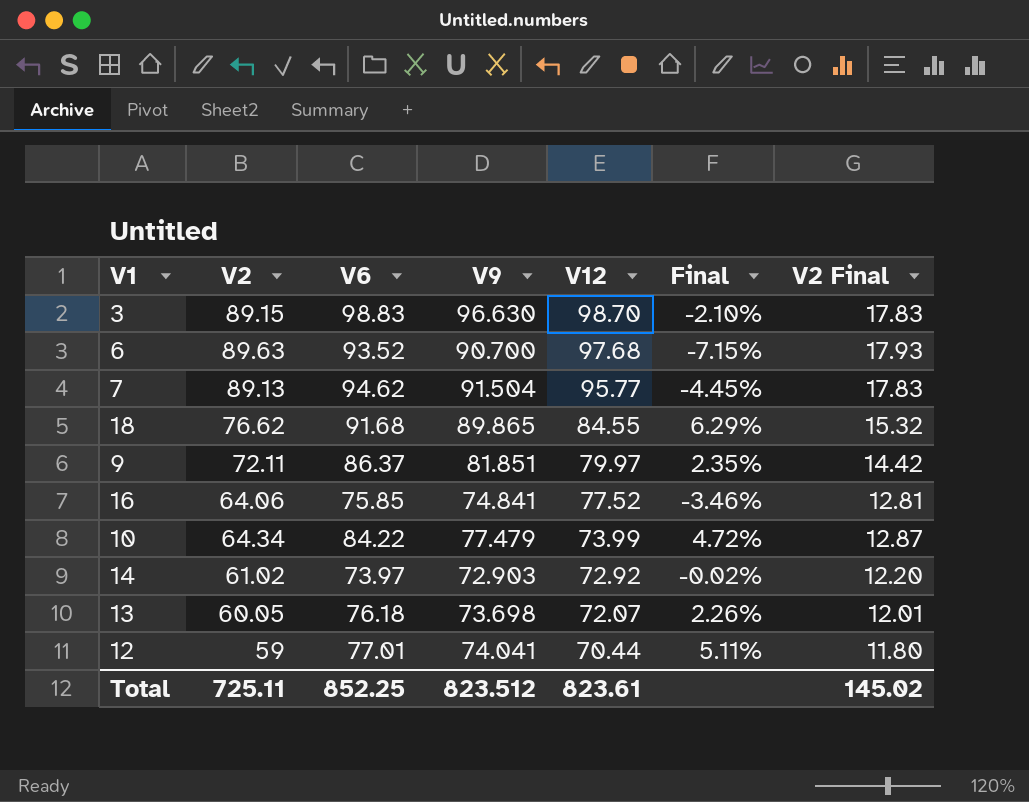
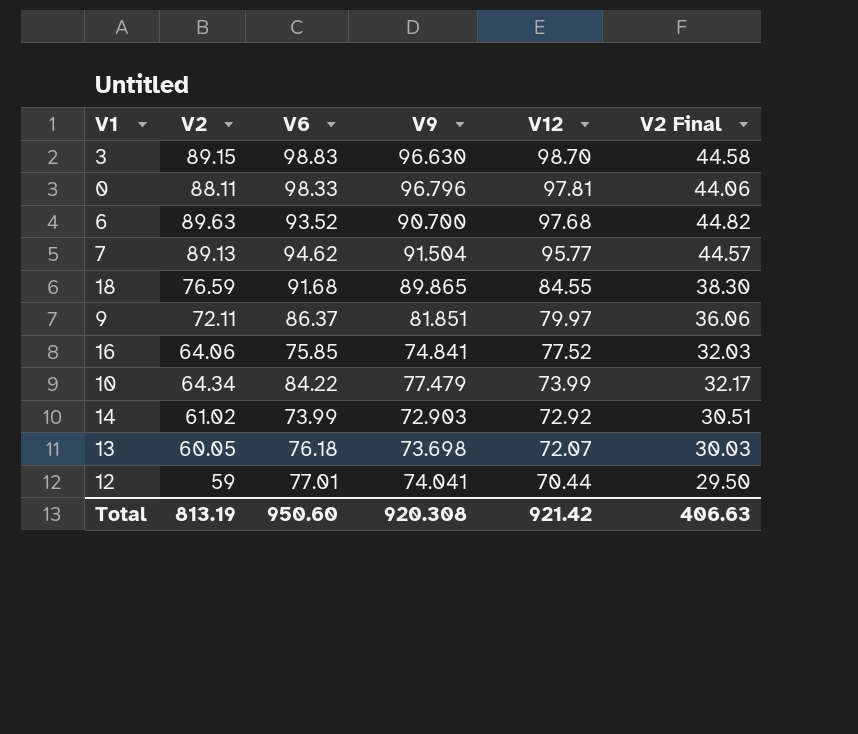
column Final | formula: ([V9] - [V12]) / [V12] -> none
column V2 Final | formula: [V2] * 0.2 -> [V2] * 0.5
row 0: none -> 88.11 | 98.33 | 96.796 | 97.81 | 44.06
18 | V2: 76.62 -> 76.59
14 | V6: 73.97 -> 73.99
Total | V2: 725.11 -> 813.19
Total | V6: 852.25 -> 950.60
Total | V9: 823.512 -> 920.308
Total | V12: 823.61 -> 921.42
Total | V2 Final: 145.02 -> 406.63

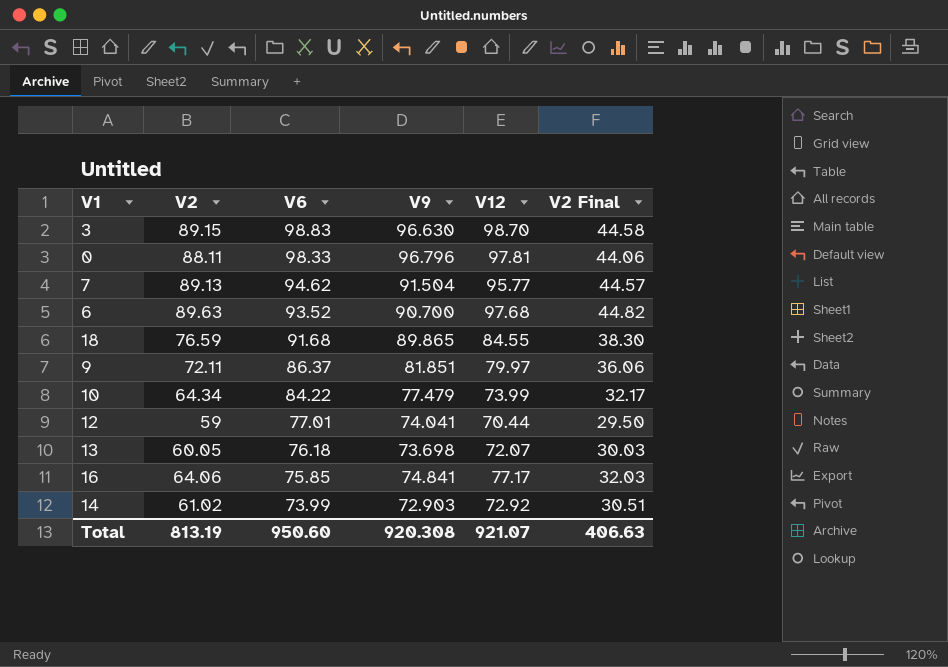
row order: V12 descending -> V6 descending
16 | V12: 77.52 -> 77.17
Total | V12: 921.42 -> 921.07

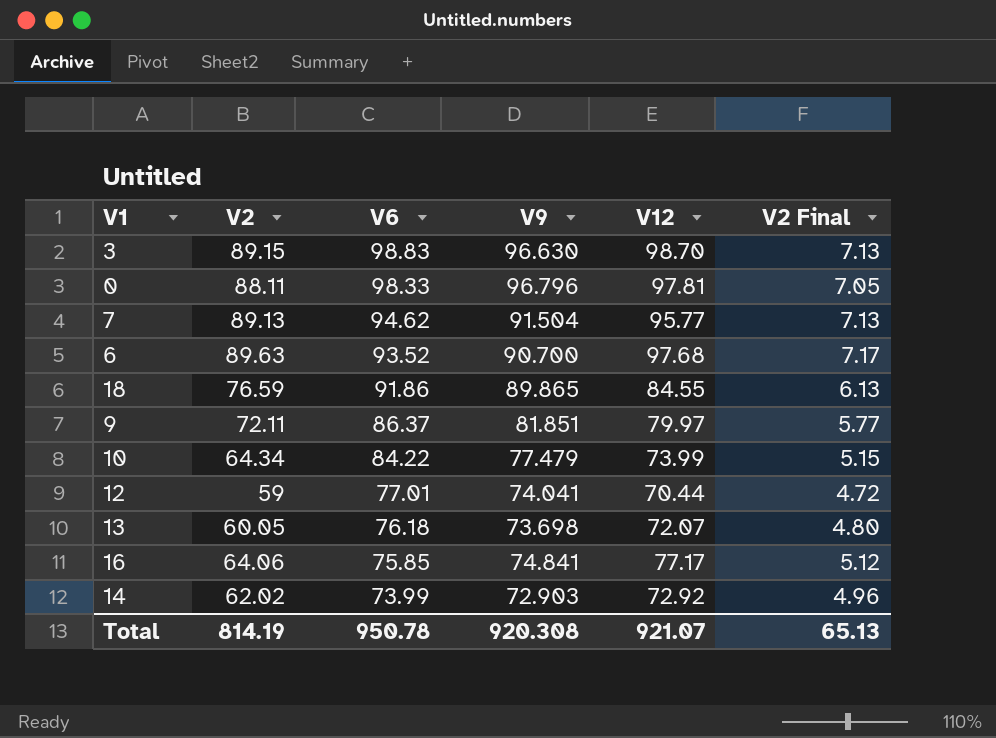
column V2 Final | formula: [V2] * 0.5 -> [V2] * 0.08
18 | V6: 91.68 -> 91.86
14 | V2: 61.02 -> 62.02
Total | V2: 813.19 -> 814.19
Total | V6: 950.60 -> 950.78
Total | V2 Final: 406.63 -> 65.13

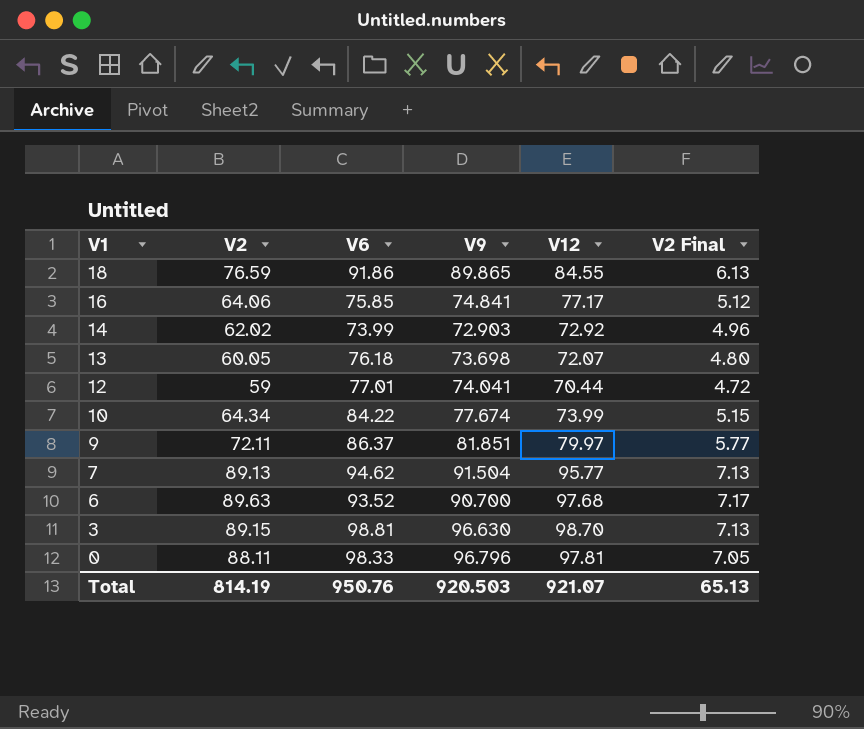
row order: V6 descending -> V1 descending
10 | V9: 77.479 -> 77.674
3 | V6: 98.83 -> 98.81
Total | V6: 950.78 -> 950.76
Total | V9: 920.308 -> 920.503

